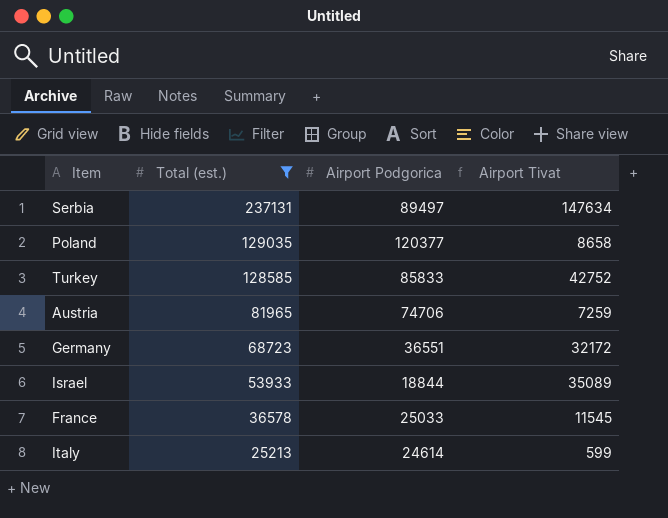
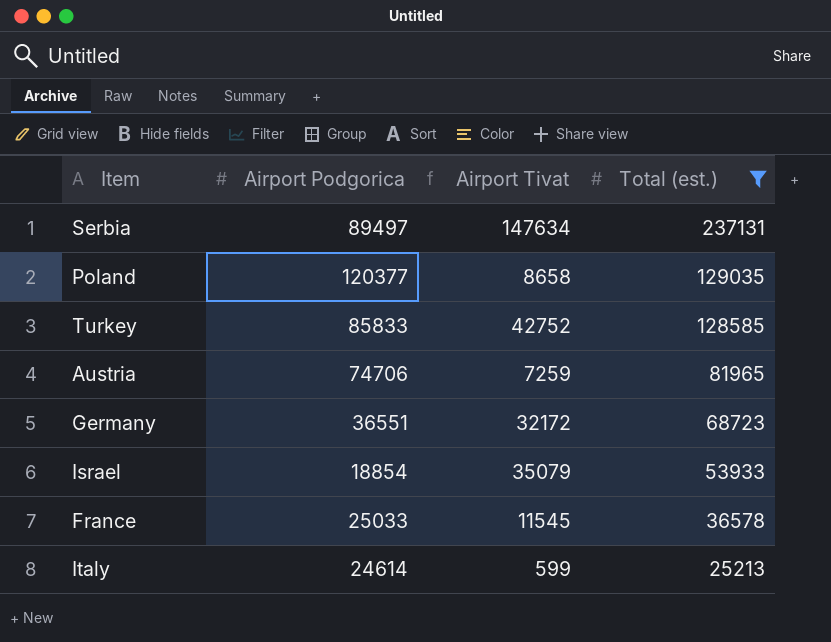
column Total (est.) | position: 2 -> 4
Israel | Airport Podgorica: 18844 -> 18854
Israel | Airport Tivat: 35089 -> 35079

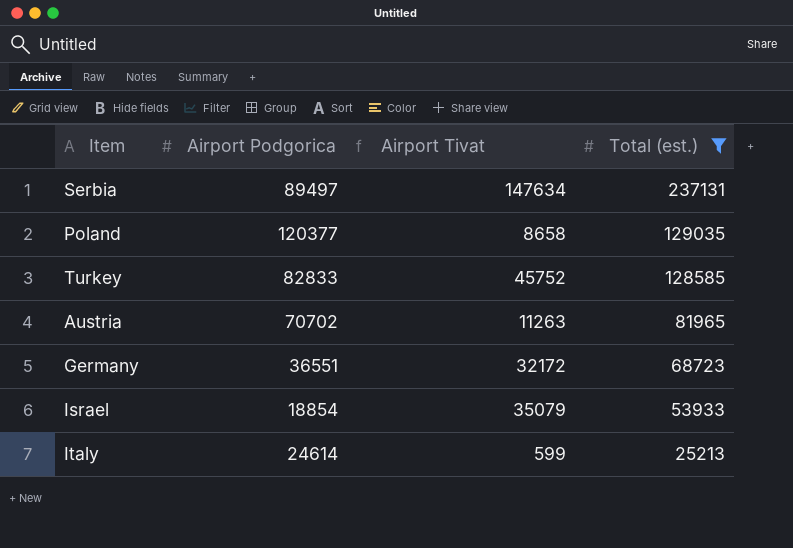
row France: 25033 | 11545 | 36578 -> none
Turkey | Airport Podgorica: 85833 -> 82833
Turkey | Airport Tivat: 42752 -> 45752
Austria | Airport Podgorica: 74706 -> 70702
Austria | Airport Tivat: 7259 -> 11263

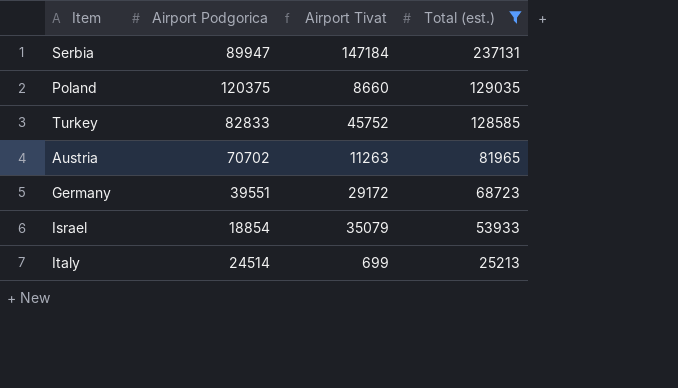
Serbia | Airport Podgorica: 89497 -> 89947
Serbia | Airport Tivat: 147634 -> 147184
Poland | Airport Podgorica: 120377 -> 120375
Poland | Airport Tivat: 8658 -> 8660
Germany | Airport Podgorica: 36551 -> 39551
Germany | Airport Tivat: 32172 -> 29172
Italy | Airport Podgorica: 24614 -> 24514
Italy | Airport Tivat: 599 -> 699

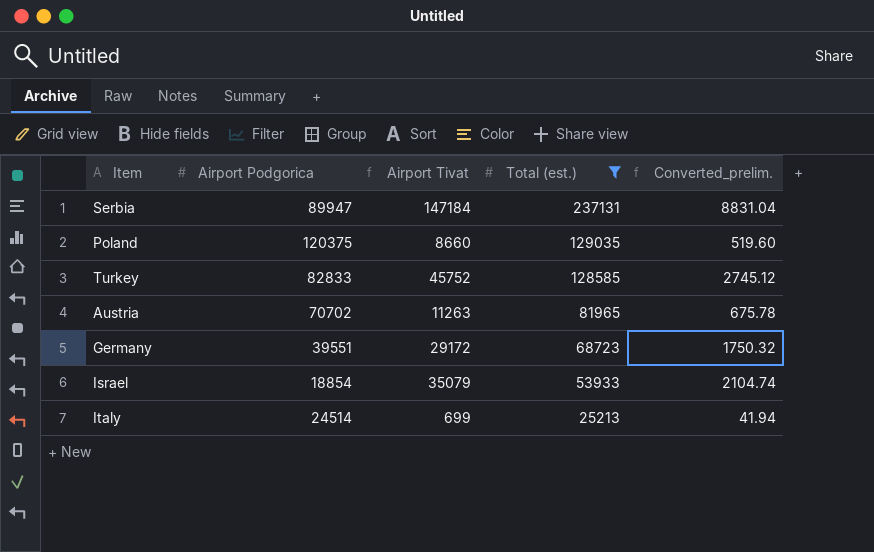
column Converted_prelim. | formula: none -> [Airport Tivat] * 0.06

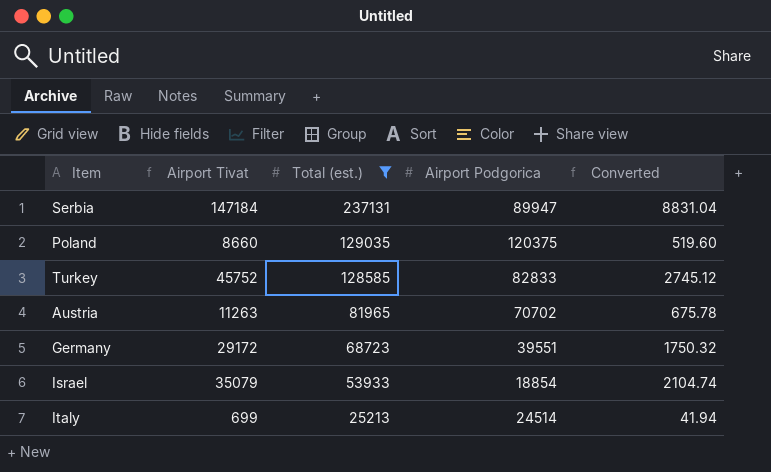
column Airport Podgorica | position: 2 -> 4
column name: Converted_prelim. -> Converted

